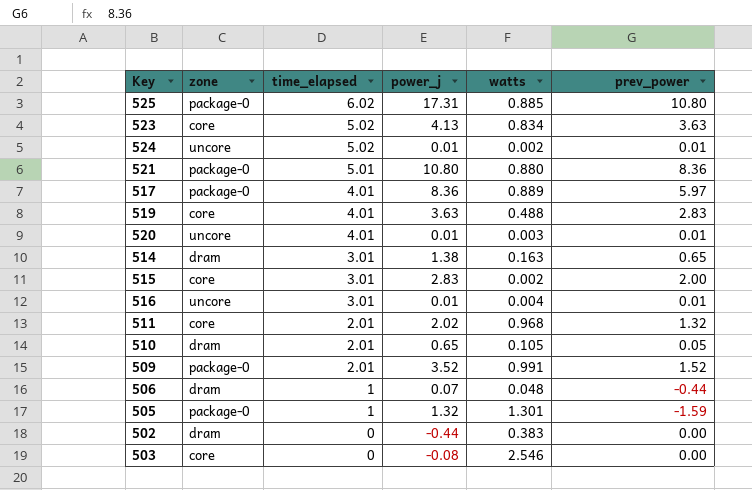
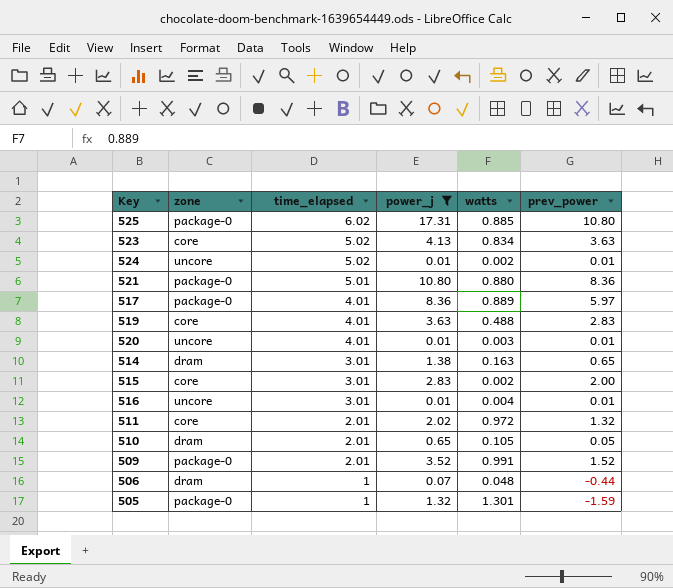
filter: none -> power_j >= 0.01
511 | watts: 0.968 -> 0.972

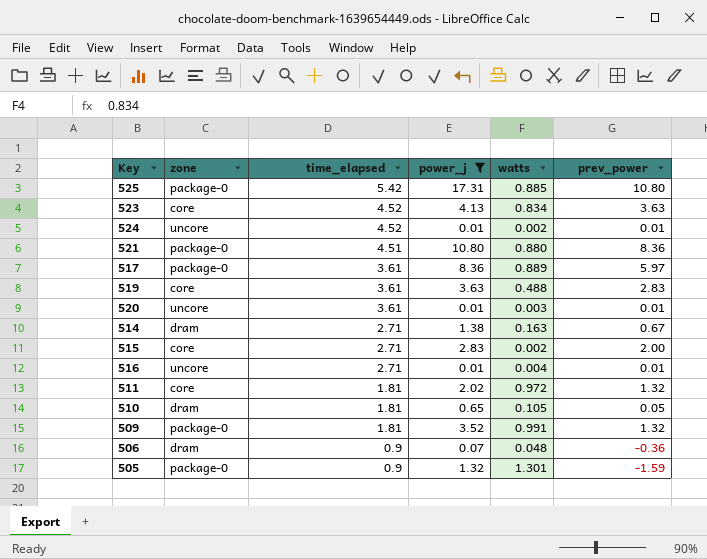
525 | time_elapsed: 6.02 -> 5.42
523 | time_elapsed: 5.02 -> 4.52
524 | time_elapsed: 5.02 -> 4.52
521 | time_elapsed: 5.01 -> 4.51
517 | time_elapsed: 4.01 -> 3.61
519 | time_elapsed: 4.01 -> 3.61
520 | time_elapsed: 4.01 -> 3.61
514 | time_elapsed: 3.01 -> 2.71
514 | prev_power: 0.65 -> 0.67
515 | time_elapsed: 3.01 -> 2.71
516 | time_elapsed: 3.01 -> 2.71
511 | time_elapsed: 2.01 -> 1.81
510 | time_elapsed: 2.01 -> 1.81
509 | time_elapsed: 2.01 -> 1.81
509 | prev_power: 1.52 -> 1.32
506 | time_elapsed: 1 -> 0.9
506 | prev_power: -0.44 -> -0.36
505 | time_elapsed: 1 -> 0.9

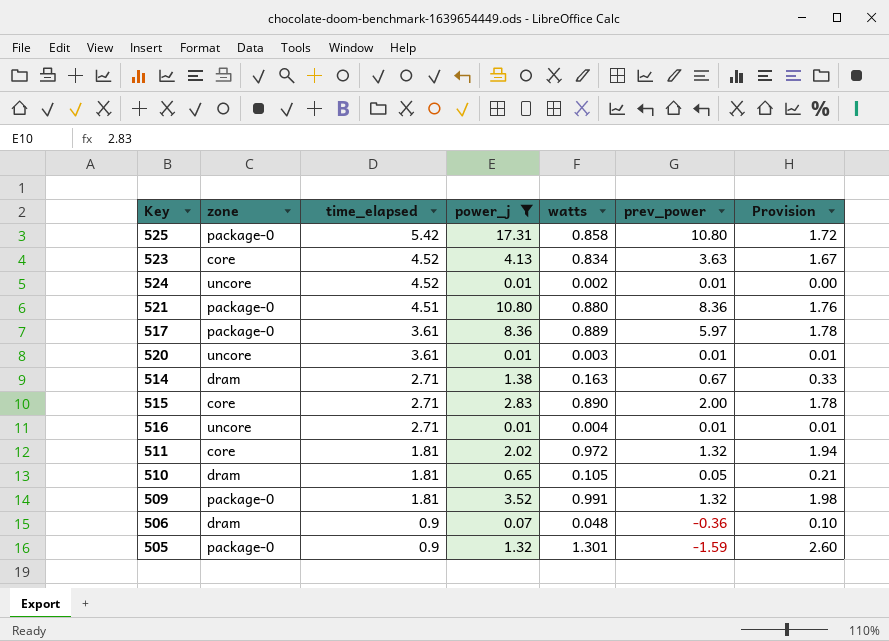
column Provision | formula: none -> [watts] * 2
row 519: core | 3.61 | 3.63 | 0.488 | 2.83 -> none
525 | watts: 0.885 -> 0.858
515 | watts: 0.002 -> 0.890

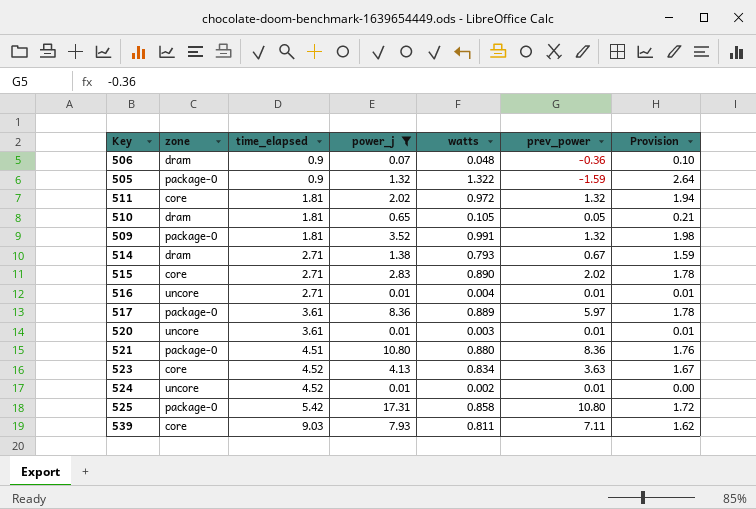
row order: time_elapsed descending -> time_elapsed ascending
505 | watts: 1.301 -> 1.322
505 | Provision: 2.60 -> 2.64
514 | watts: 0.163 -> 0.793
514 | Provision: 0.33 -> 1.59
515 | prev_power: 2.00 -> 2.02
row 539: none -> core | 9.03 | 7.93 | 0.811 | 7.11 | 1.62

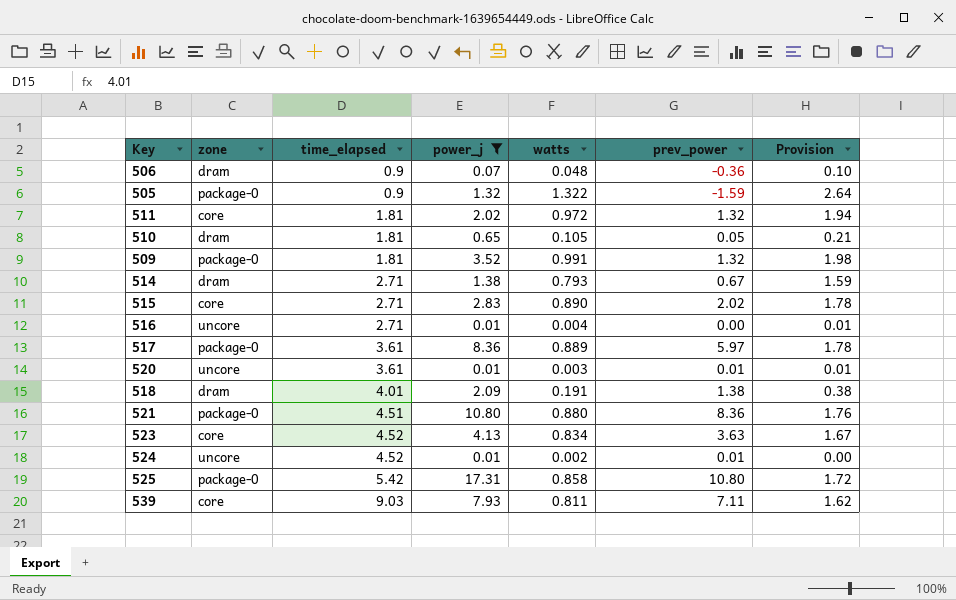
516 | prev_power: 0.01 -> 0.00
row 518: none -> dram | 4.01 | 2.09 | 0.191 | 1.38 | 0.38

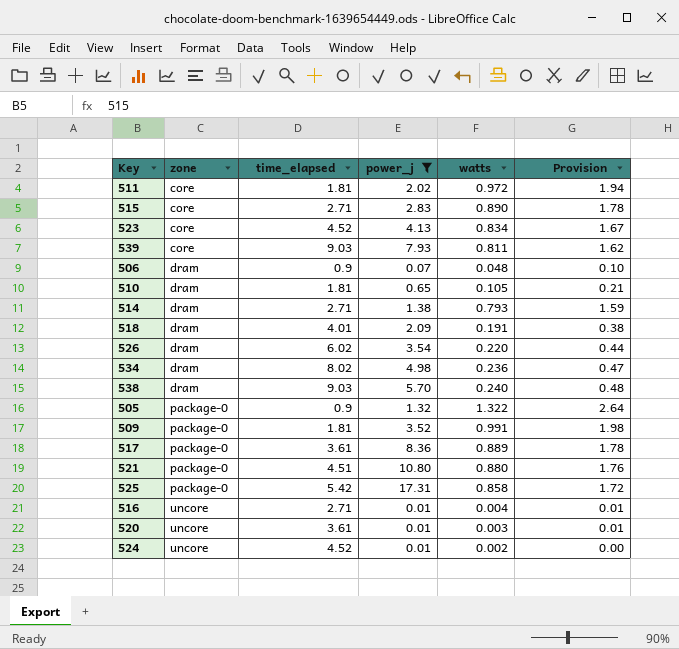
row order: time_elapsed ascending -> zone ascending
column prev_power | position: 6 -> none
row 526: none -> dram | 6.02 | 3.54 | 0.220 | 0.44
row 534: none -> dram | 8.02 | 4.98 | 0.236 | 0.47
row 538: none -> dram | 9.03 | 5.70 | 0.240 | 0.48

